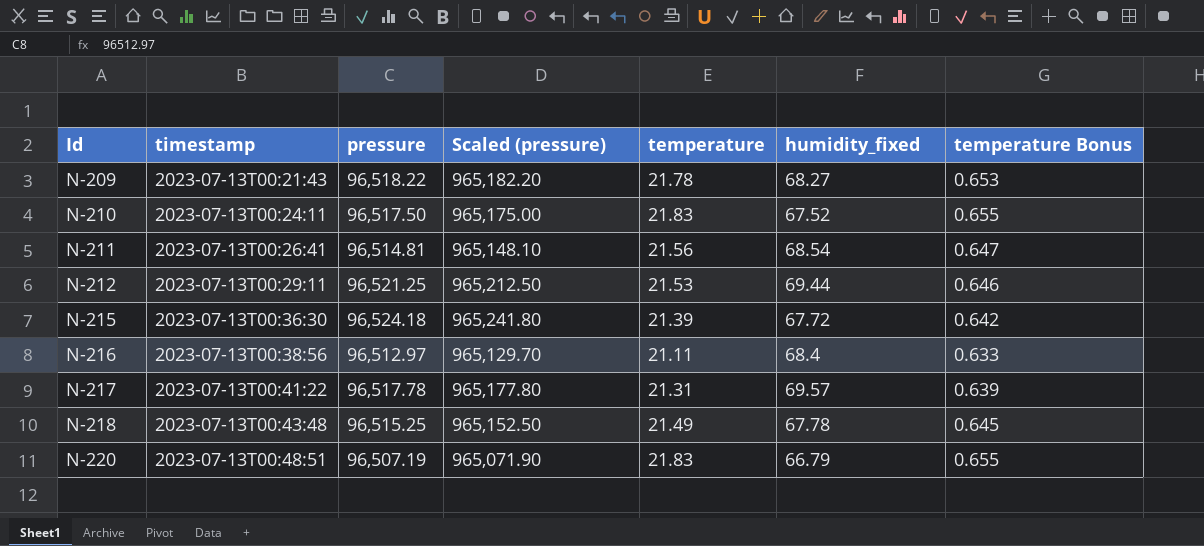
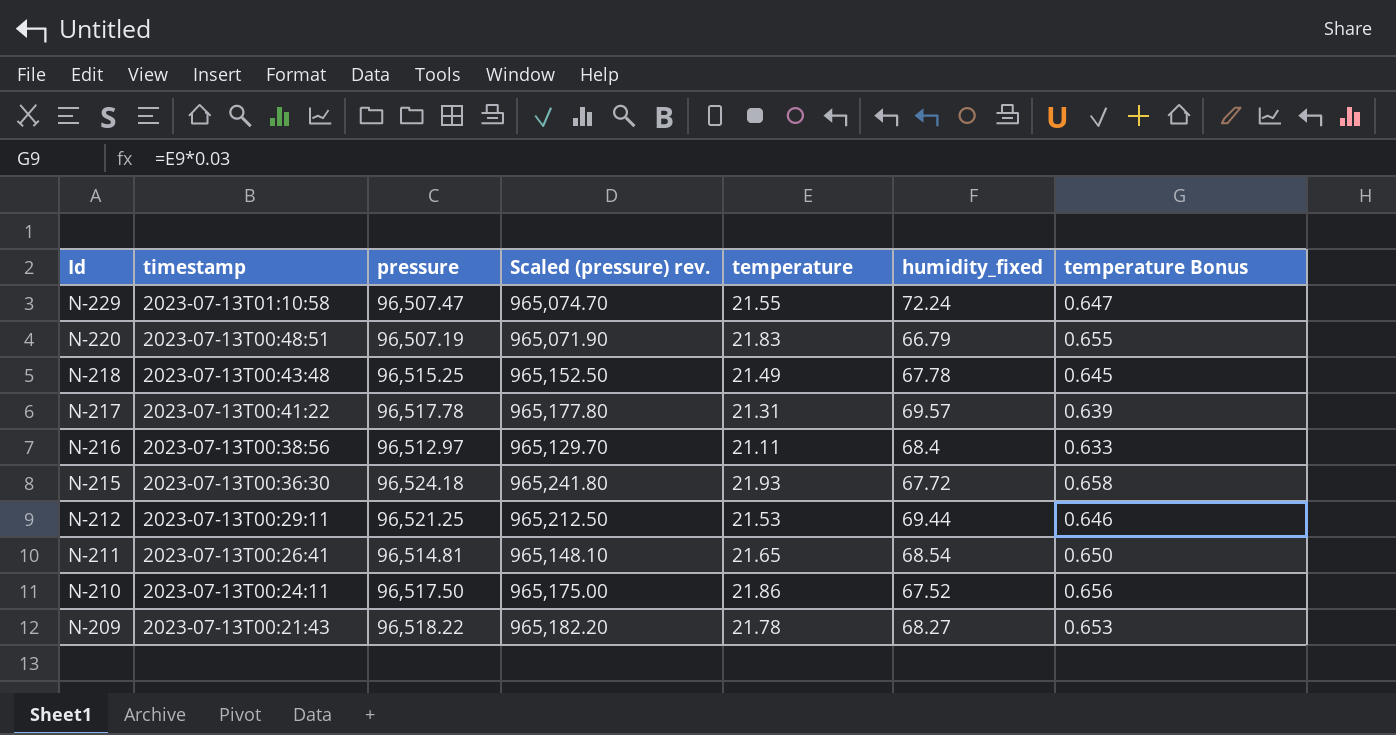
row order: Id ascending -> Id descending
column name: Scaled (pressure) -> Scaled (pressure) rev.
row N-229: none -> 2023-07-13T01:10:58 | 96,507.47 | 965,074.70 | 21.55 | 72.24 | 0.647
N-215 | temperature: 21.39 -> 21.93
N-215 | temperature Bonus: 0.642 -> 0.658
N-211 | temperature: 21.56 -> 21.65
N-211 | temperature Bonus: 0.647 -> 0.650
N-210 | temperature: 21.83 -> 21.86
N-210 | temperature Bonus: 0.655 -> 0.656

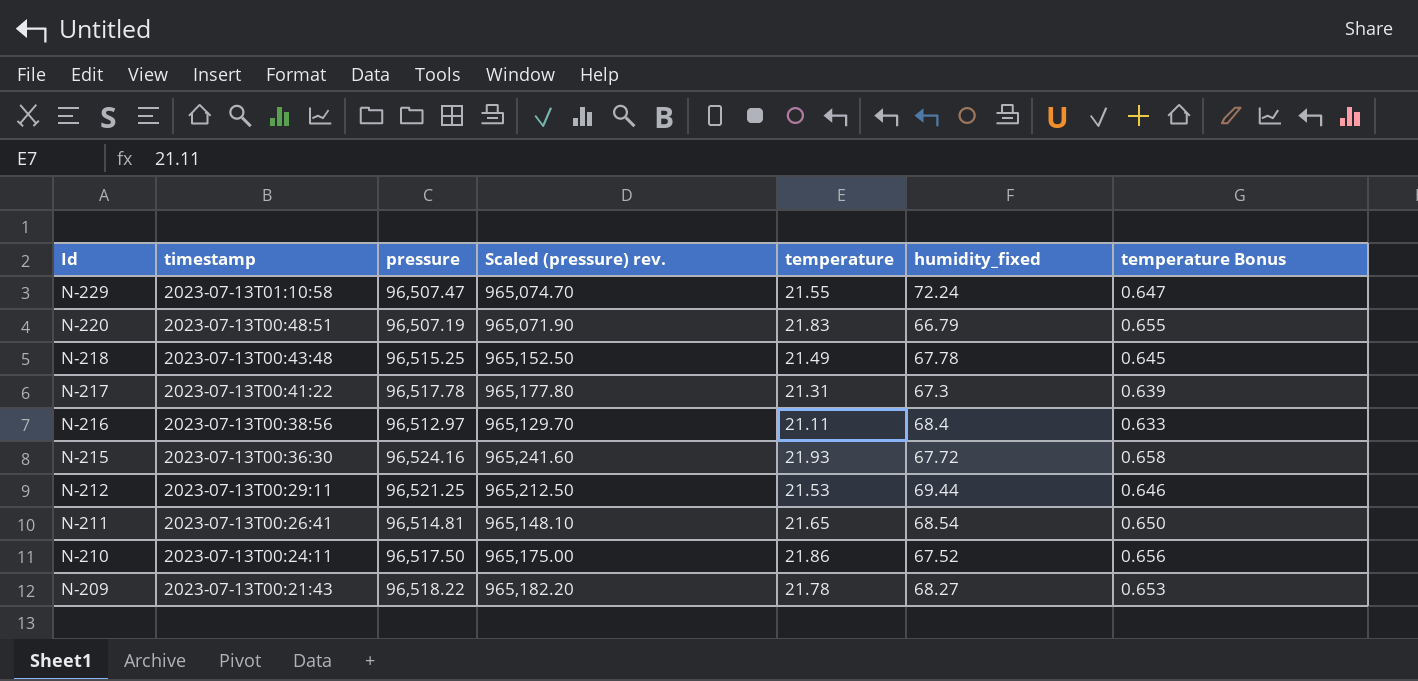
N-217 | humidity_fixed: 69.57 -> 67.3
N-215 | pressure: 96,524.18 -> 96,524.16
N-215 | Scaled (pressure) rev.: 965,241.80 -> 965,241.60

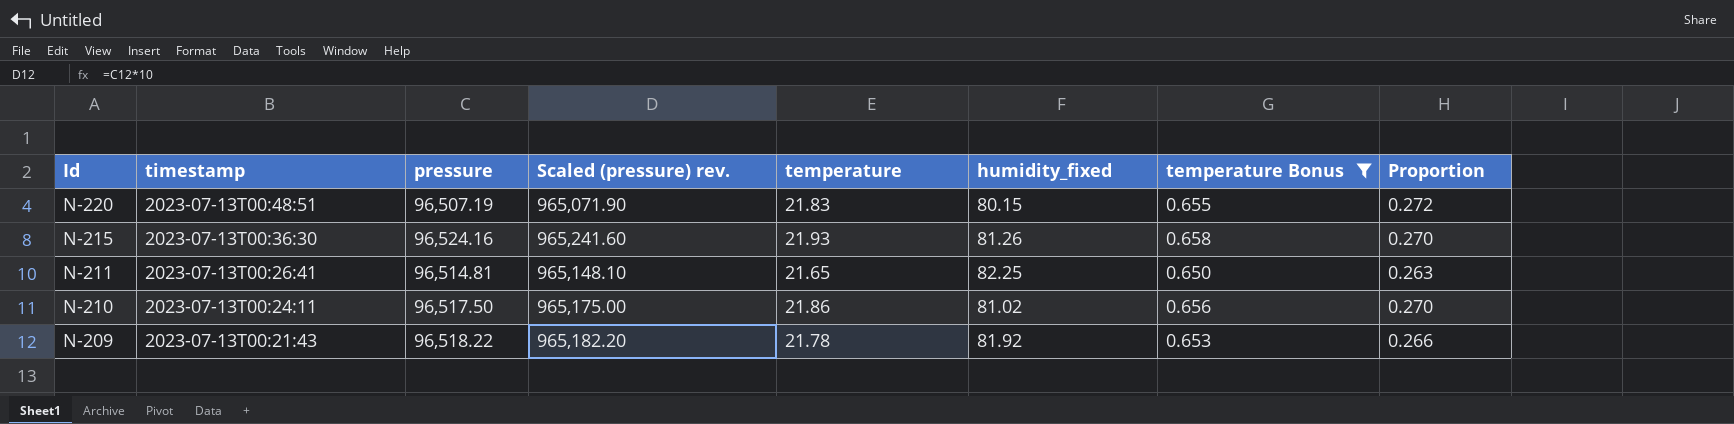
filter: none -> temperature Bonus >= 0.650
column Proportion | formula: none -> [temperature] / [humidity_fixed]
N-220 | humidity_fixed: 66.79 -> 80.15
N-215 | humidity_fixed: 67.72 -> 81.26
N-211 | humidity_fixed: 68.54 -> 82.25
N-210 | humidity_fixed: 67.52 -> 81.02
N-209 | humidity_fixed: 68.27 -> 81.92

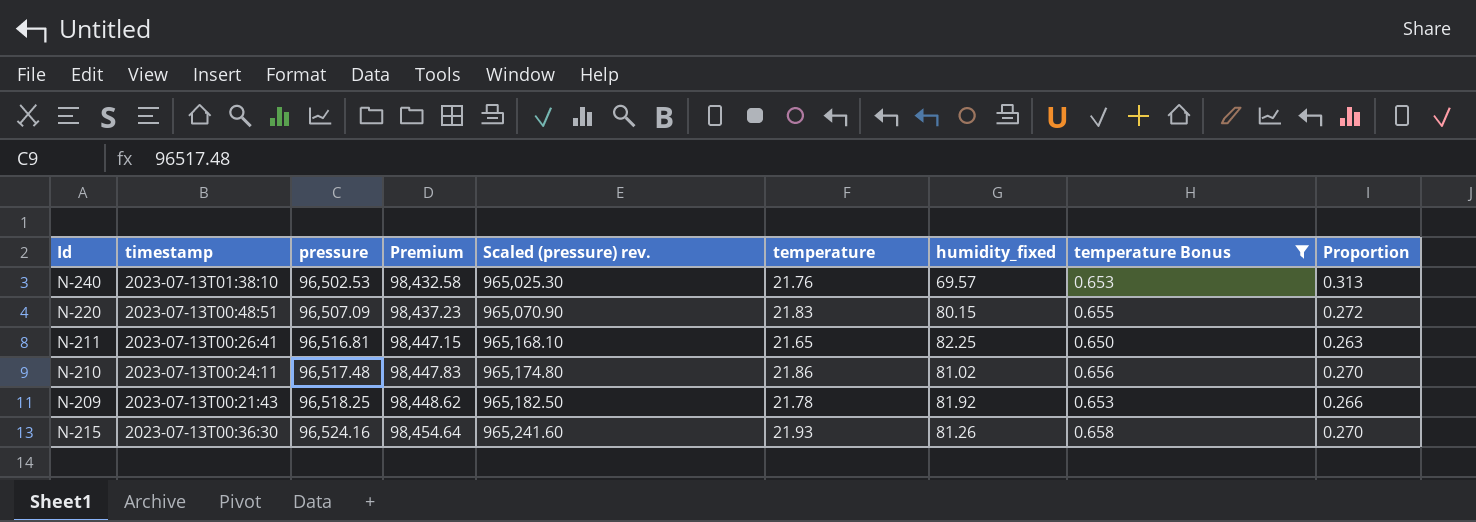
row order: Id descending -> pressure ascending
column Premium | formula: none -> [pressure] * 1.02
row N-240: none -> 2023-07-13T01:38:10 | 96,502.53 | 98,432.58 | 965,025.30 | 21.76 | 69.57 | 0.653 | 0.313
N-220 | pressure: 96,507.19 -> 96,507.09
N-220 | Scaled (pressure) rev.: 965,071.90 -> 965,070.90
N-211 | pressure: 96,514.81 -> 96,516.81
N-211 | Scaled (pressure) rev.: 965,148.10 -> 965,168.10
N-210 | pressure: 96,517.50 -> 96,517.48
N-210 | Scaled (pressure) rev.: 965,175.00 -> 965,174.80
N-209 | pressure: 96,518.22 -> 96,518.25
N-209 | Scaled (pressure) rev.: 965,182.20 -> 965,182.50

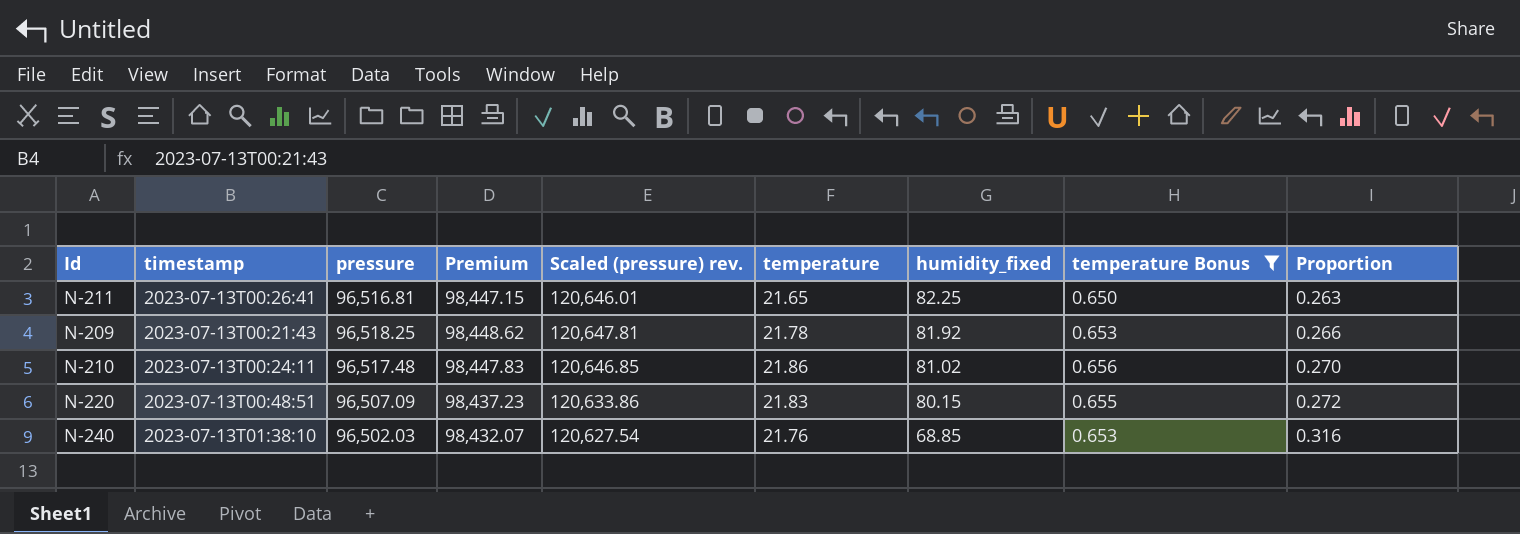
row order: pressure ascending -> humidity_fixed descending
column Scaled (pressure) rev. | formula: [pressure] * 10 -> [pressure] * 1.25
row N-215: 2023-07-13T00:36:30 | 96,524.16 | 98,454.64 | 965,241.60 | 21.93 | 81.26 | 0.658 | 0.270 -> none
N-240 | pressure: 96,502.53 -> 96,502.03
N-240 | Premium: 98,432.58 -> 98,432.07
N-240 | humidity_fixed: 69.57 -> 68.85
N-240 | Proportion: 0.313 -> 0.316

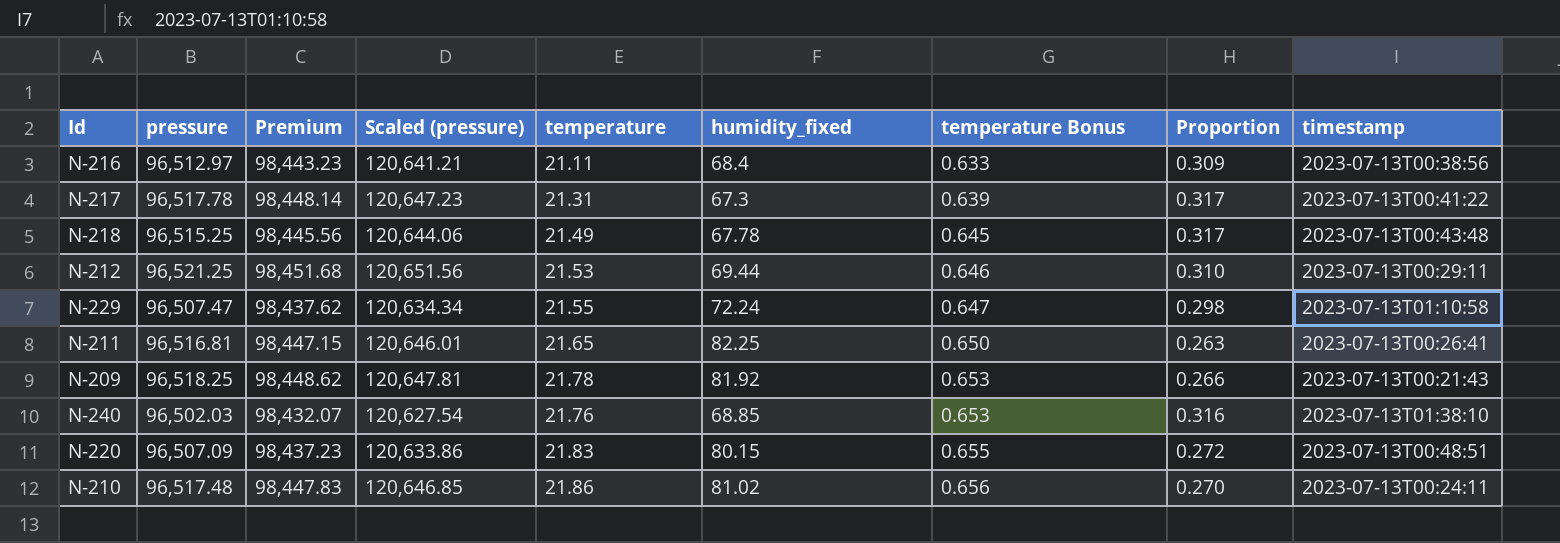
filter: temperature Bonus >= 0.650 -> none
row order: humidity_fixed descending -> temperature Bonus ascending
column name: Scaled (pressure) rev. -> Scaled (pressure)
column timestamp | position: 2 -> 9

